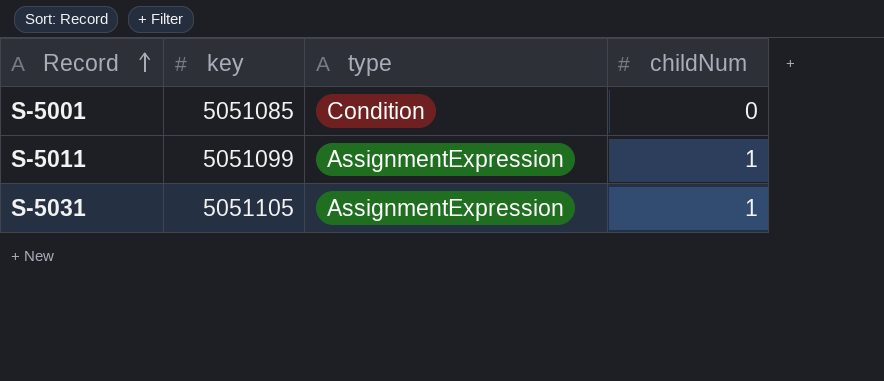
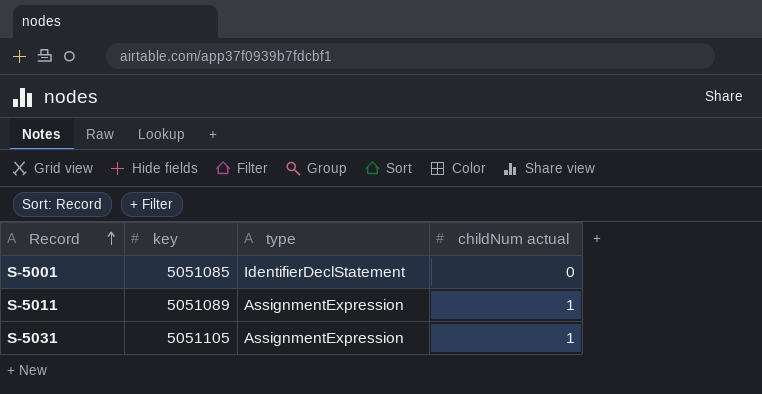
column name: childNum -> childNum actual
S-5001 | type: Condition -> IdentifierDeclStatement
S-5011 | key: 5051099 -> 5051089

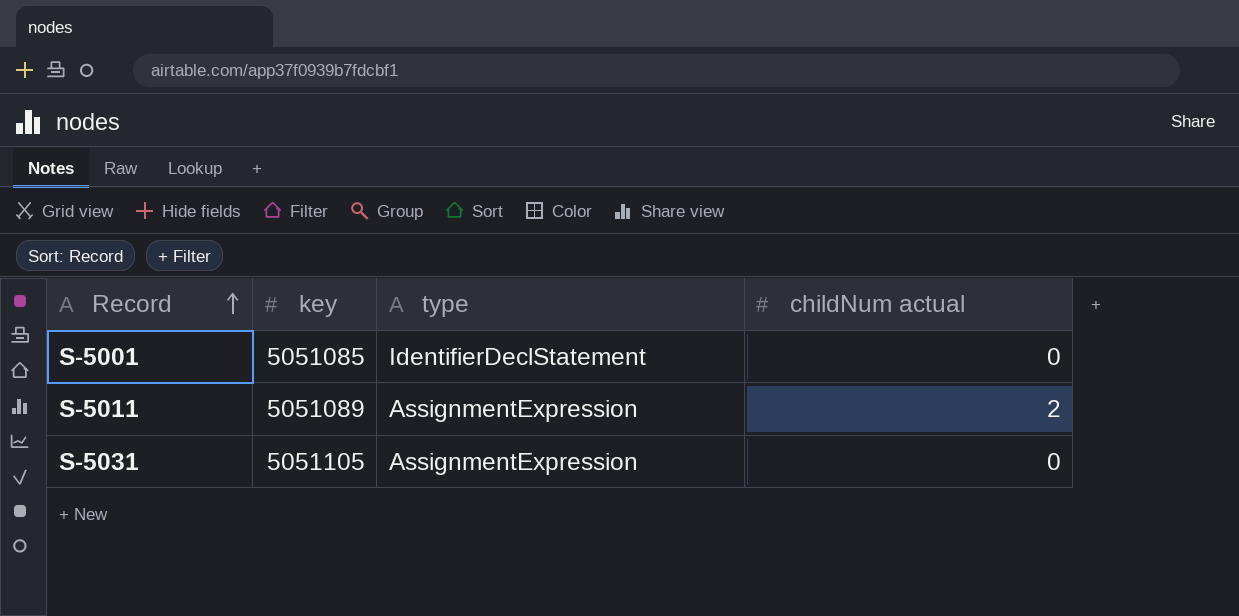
S-5011 | childNum actual: 1 -> 2
S-5031 | childNum actual: 1 -> 0

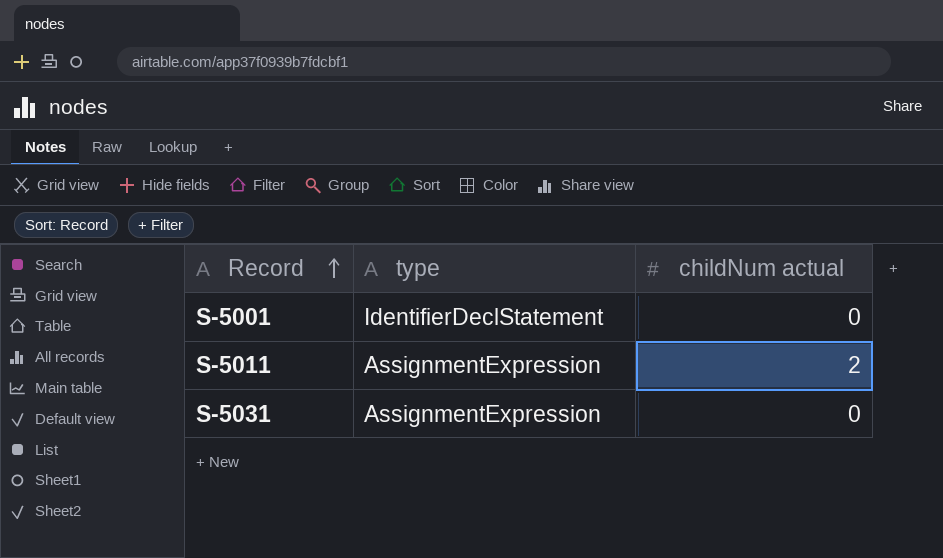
column key | position: 2 -> none

